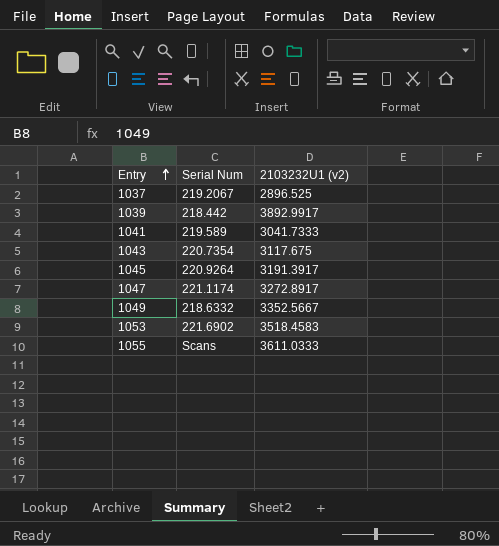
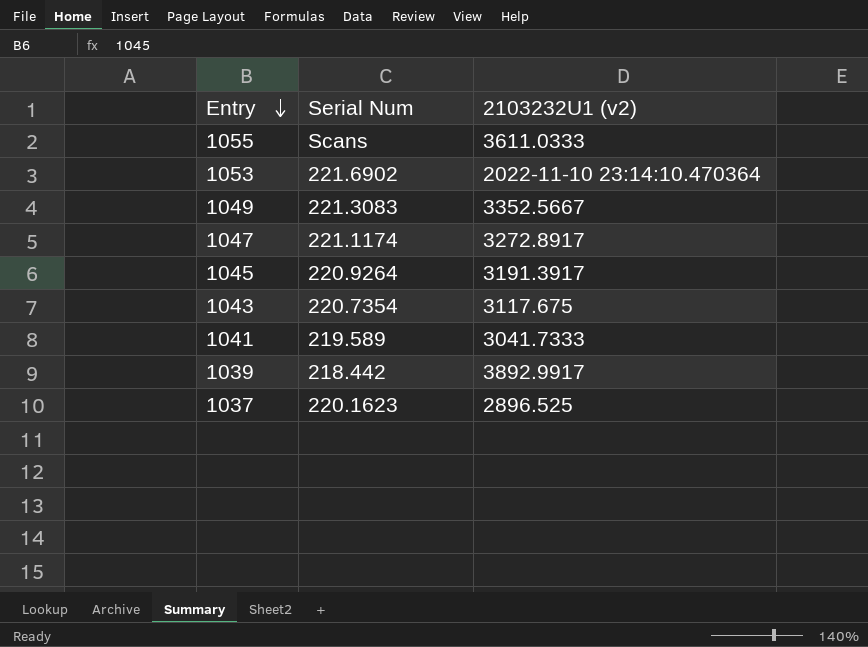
row order: Entry ascending -> Entry descending
1053 | 2103232U1 (v2): 3518.4583 -> 2022-11-10 23:14:10.470364
1049 | Serial Num: 218.6332 -> 221.3083
1037 | Serial Num: 219.2067 -> 220.1623

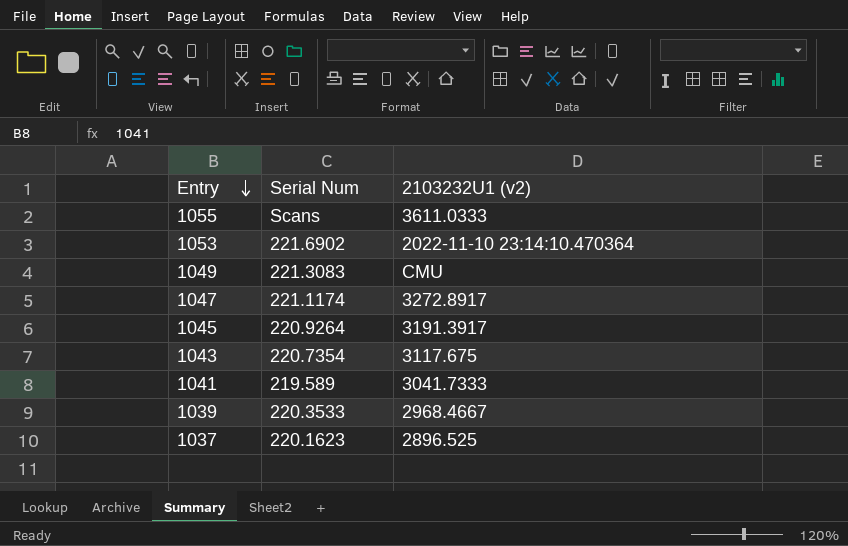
1049 | 2103232U1 (v2): 3352.5667 -> CMU
1039 | Serial Num: 218.442 -> 220.3533
1039 | 2103232U1 (v2): 3892.9917 -> 2968.4667

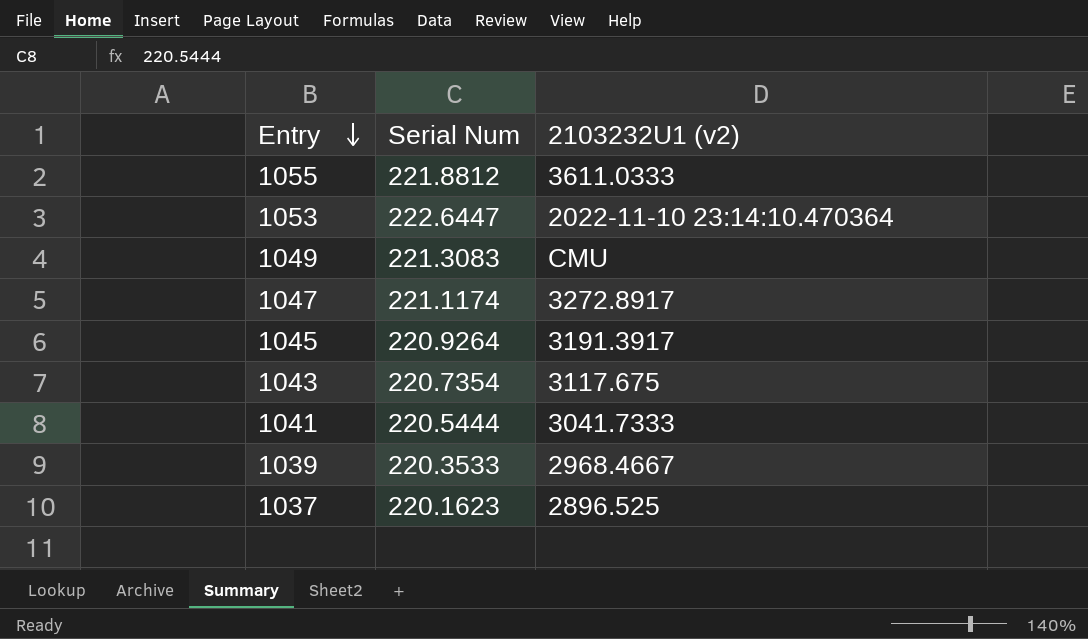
1055 | Serial Num: Scans -> 221.8812
1053 | Serial Num: 221.6902 -> 222.6447
1041 | Serial Num: 219.589 -> 220.5444

